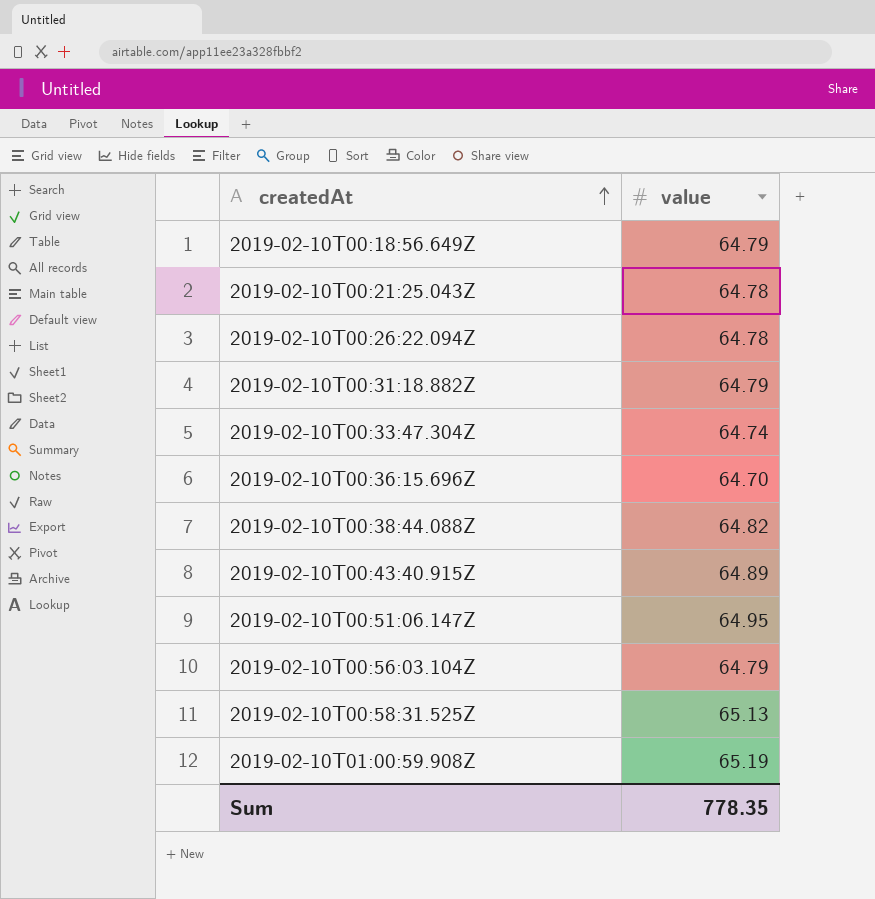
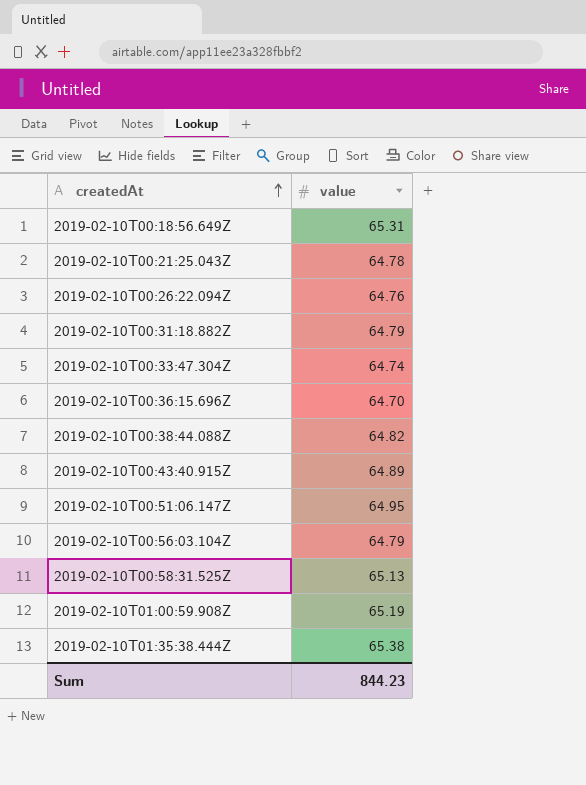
2019-02-10T00:18:56.649Z | value: 64.79 -> 65.31
2019-02-10T00:26:22.094Z | value: 64.78 -> 64.76
row 2019-02-10T01:35:38.444Z: none -> 65.38
Sum | value: 778.35 -> 844.23

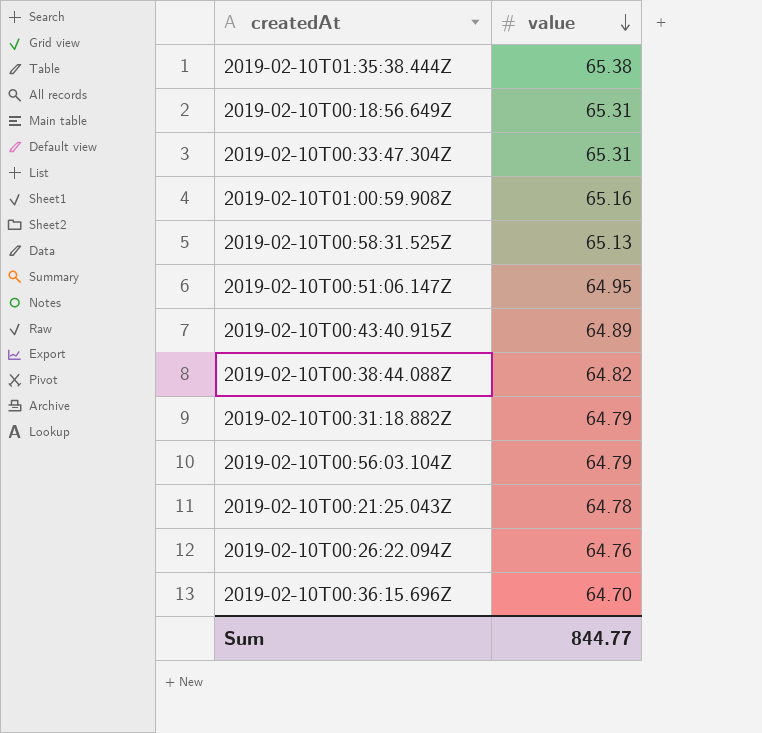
row order: createdAt ascending -> value descending
2019-02-10T00:33:47.304Z | value: 64.74 -> 65.31
2019-02-10T01:00:59.908Z | value: 65.19 -> 65.16
Sum | value: 844.23 -> 844.77

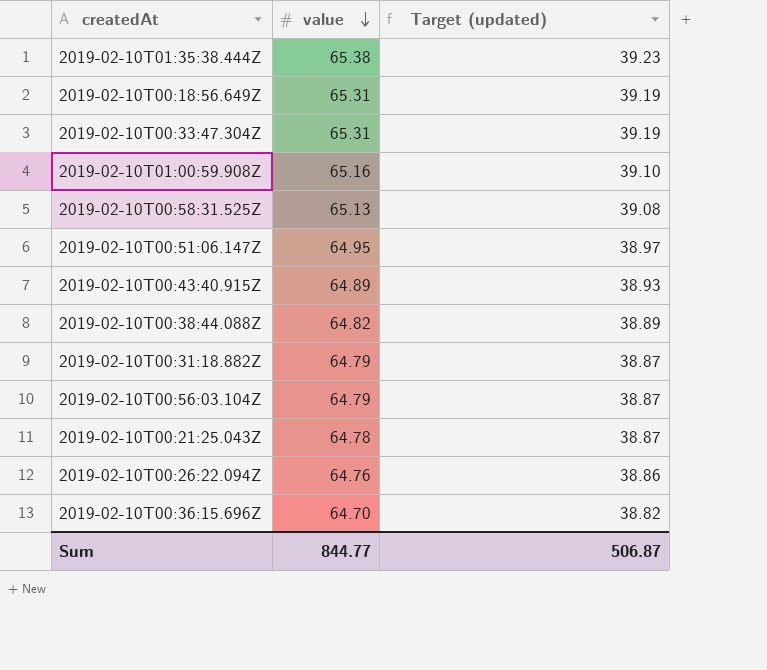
column Target (updated) | formula: none -> [value] * 0.6

